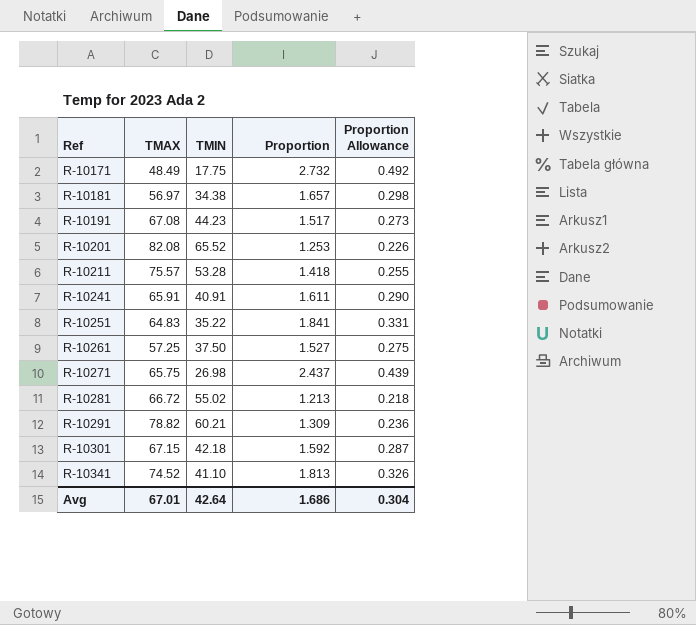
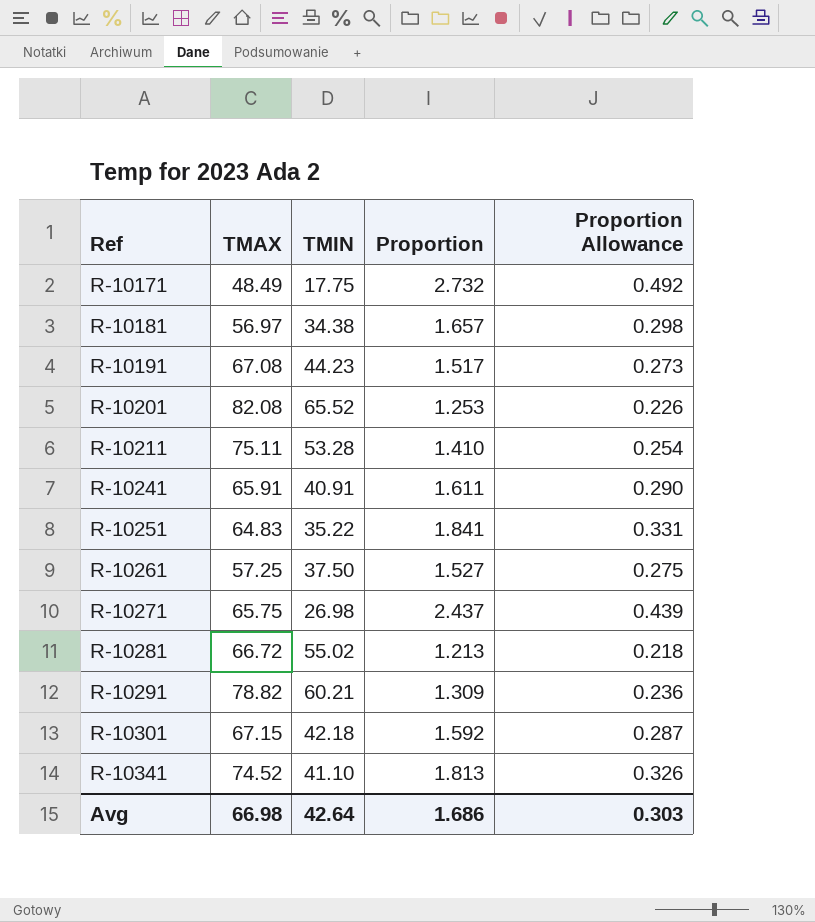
R-10211 | TMAX: 75.57 -> 75.11
R-10211 | Proportion: 1.418 -> 1.410
R-10211 | Proportion Allowance: 0.255 -> 0.254
Avg | TMAX: 67.01 -> 66.98
Avg | Proportion Allowance: 0.304 -> 0.303

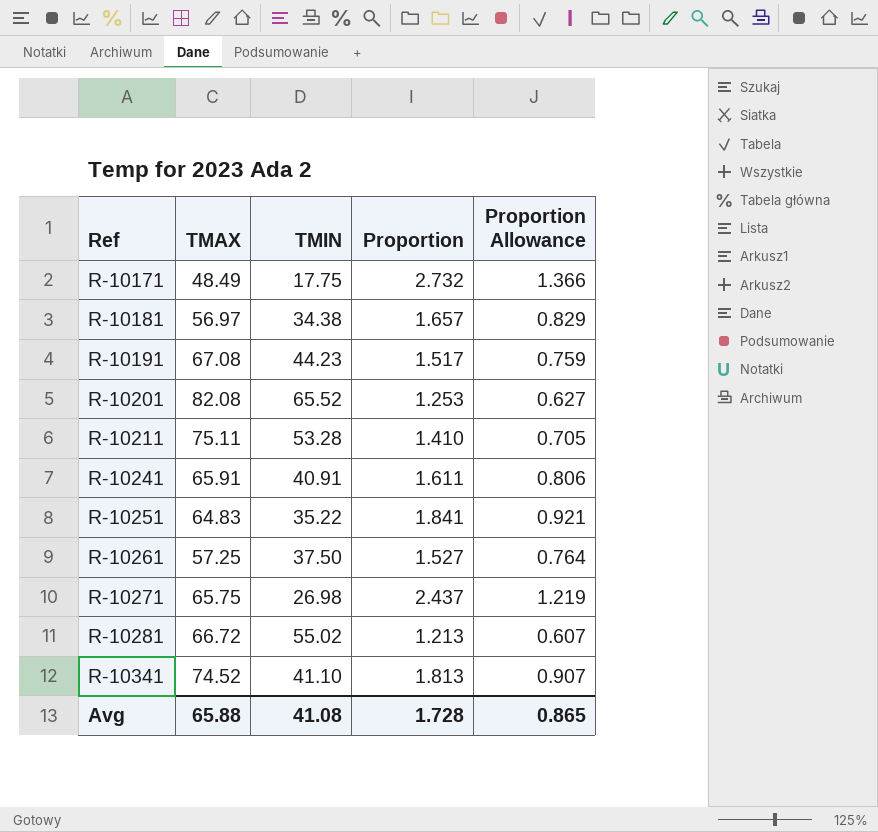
column Proportion Allowance | formula: [Proportion] * 0.18 -> [Proportion] * 0.5
row R-10291: 78.82 | 60.21 | 1.309 | 0.236 -> none
row R-10301: 67.15 | 42.18 | 1.592 | 0.287 -> none
Avg | TMAX: 66.98 -> 65.88
Avg | TMIN: 42.64 -> 41.08
Avg | Proportion: 1.686 -> 1.728
Avg | Proportion Allowance: 0.303 -> 0.865

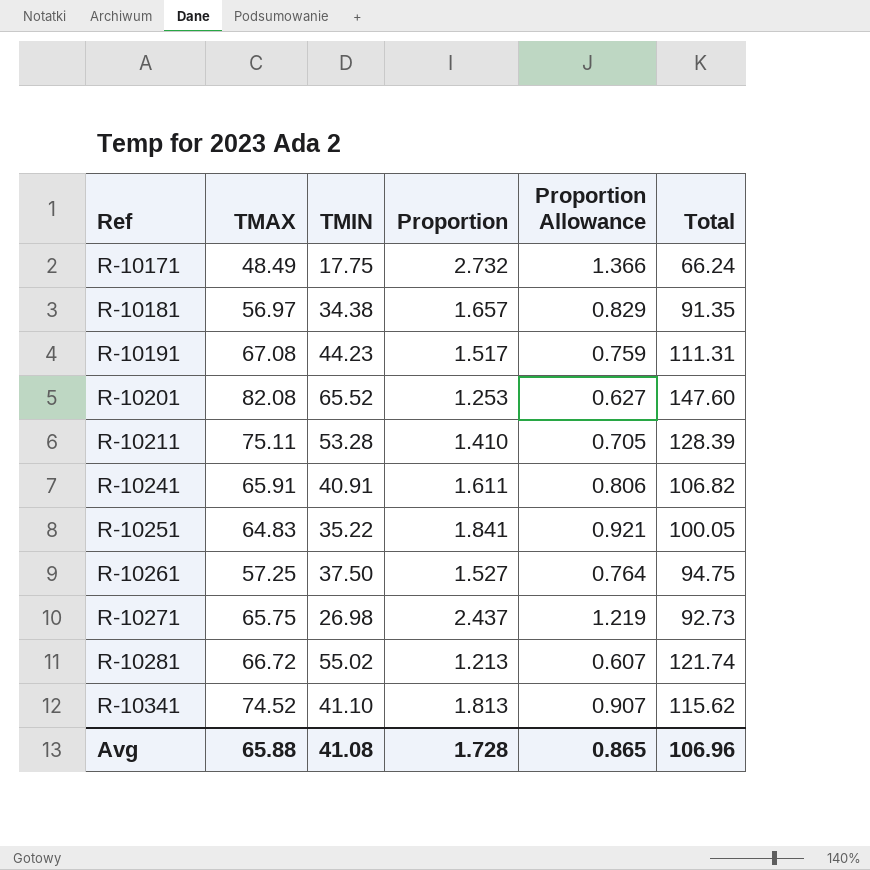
column Total | formula: none -> [TMAX] + [TMIN]

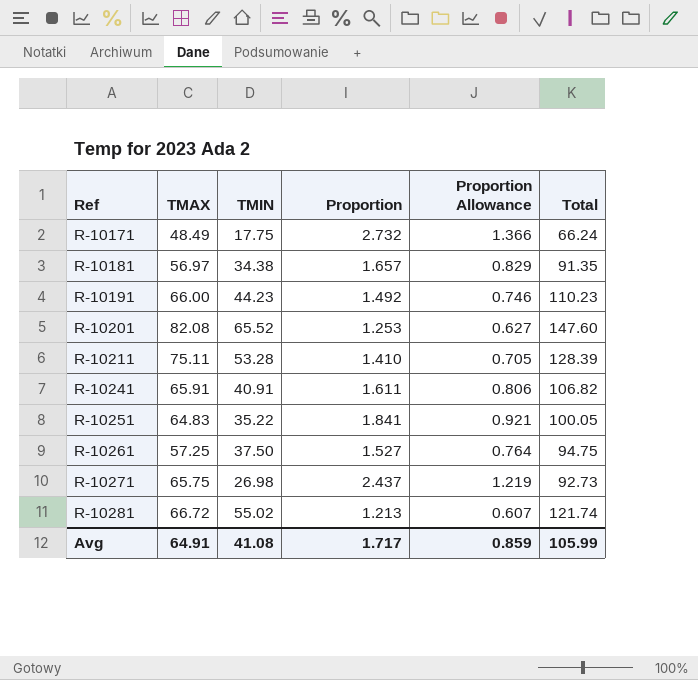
row R-10341: 74.52 | 41.10 | 1.813 | 0.907 | 115.62 -> none
R-10191 | TMAX: 67.08 -> 66.00
R-10191 | Proportion: 1.517 -> 1.492
R-10191 | Proportion Allowance: 0.759 -> 0.746
R-10191 | Total: 111.31 -> 110.23
Avg | TMAX: 65.88 -> 64.91
Avg | Proportion: 1.728 -> 1.717
Avg | Proportion Allowance: 0.865 -> 0.859
Avg | Total: 106.96 -> 105.99

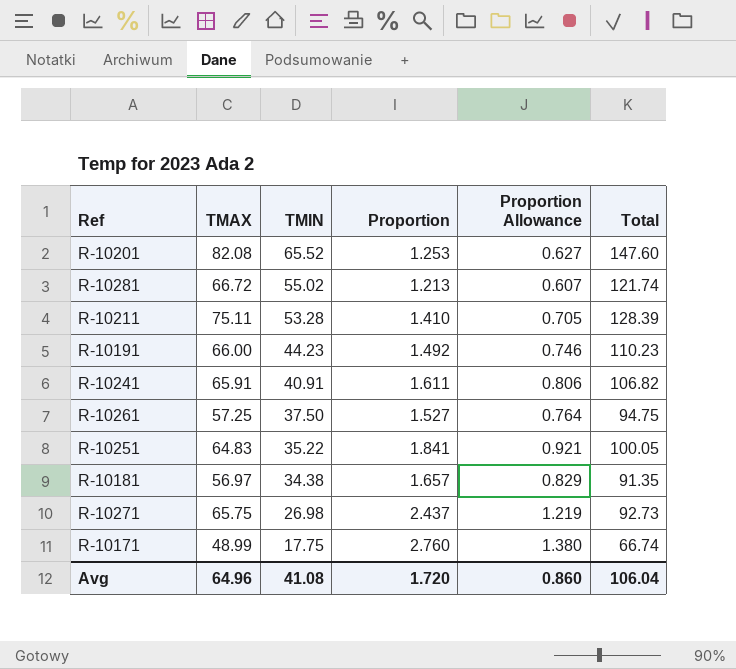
row order: Ref ascending -> TMIN descending
R-10171 | TMAX: 48.49 -> 48.99
R-10171 | Proportion: 2.732 -> 2.760
R-10171 | Proportion Allowance: 1.366 -> 1.380
R-10171 | Total: 66.24 -> 66.74
Avg | TMAX: 64.91 -> 64.96
Avg | Proportion: 1.717 -> 1.720
Avg | Proportion Allowance: 0.859 -> 0.860
Avg | Total: 105.99 -> 106.04

